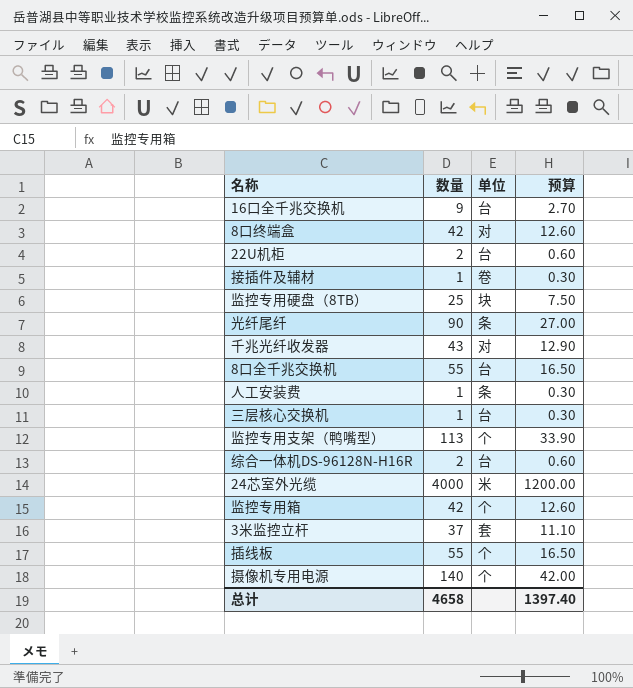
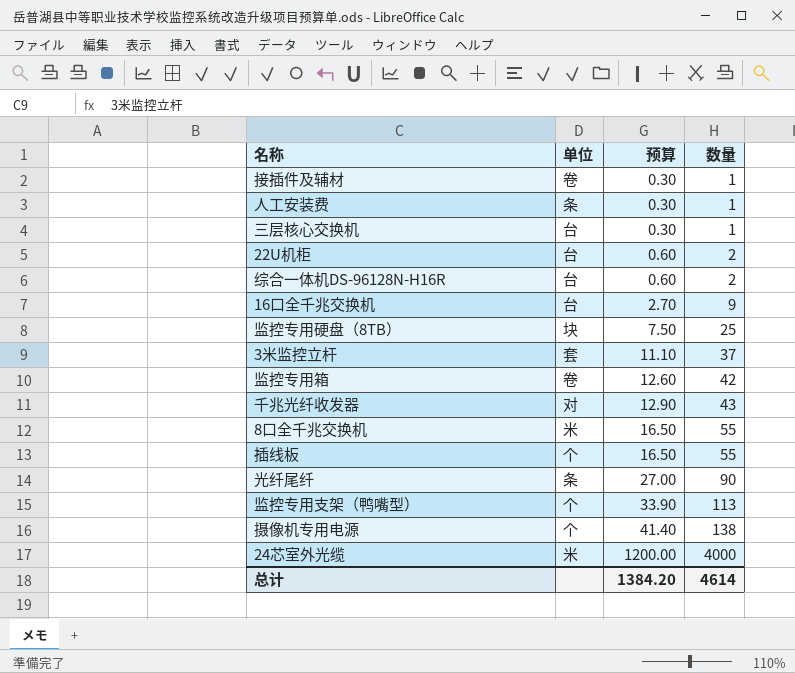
row order: none -> 预算 ascending
column 数量 | position: 2 -> 4
row 8口终端盒: 42 | 对 | 12.60 -> none
监控专用箱 | 单位: 个 -> 卷
8口全千兆交换机 | 单位: 台 -> 米
摄像机专用电源 | 预算: 42.00 -> 41.40
摄像机专用电源 | 数量: 140 -> 138
总计 | 预算: 1397.40 -> 1384.20
总计 | 数量: 4658 -> 4614

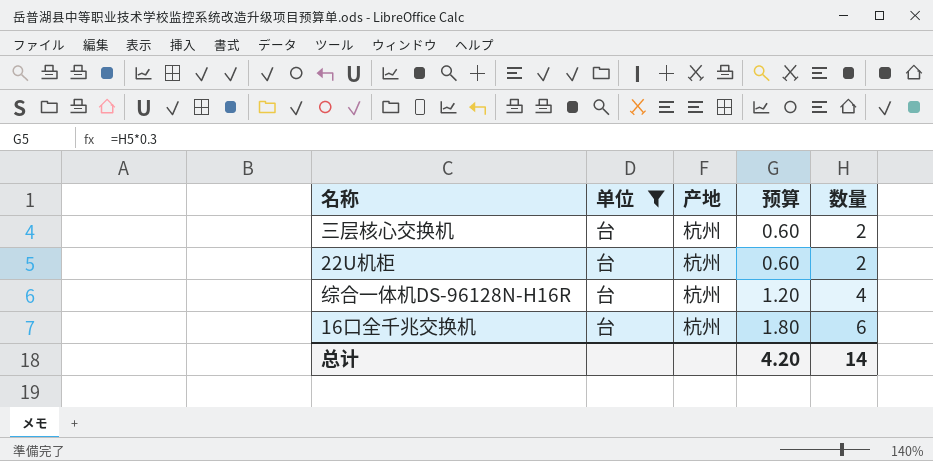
filter: none -> 单位 = 台
column 产地 | position: none -> 3
三层核心交换机 | 预算: 0.30 -> 0.60
三层核心交换机 | 数量: 1 -> 2
综合一体机DS-96128N-H16R | 预算: 0.60 -> 1.20
综合一体机DS-96128N-H16R | 数量: 2 -> 4
16口全千兆交换机 | 预算: 2.70 -> 1.80
16口全千兆交换机 | 数量: 9 -> 6
总计 | 预算: 1384.20 -> 4.20
总计 | 数量: 4614 -> 14

